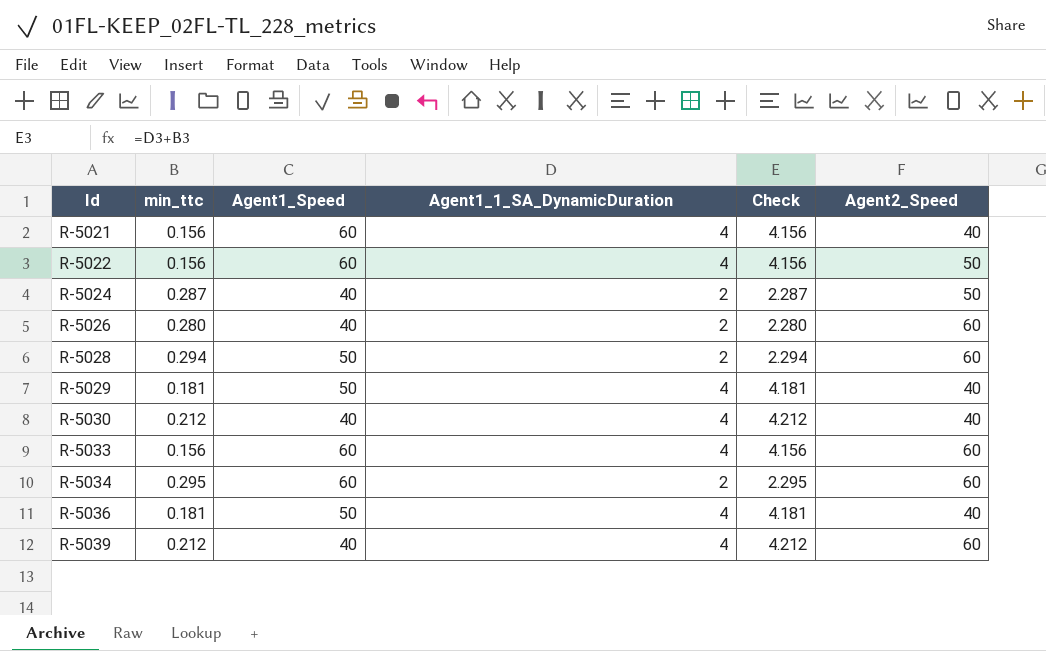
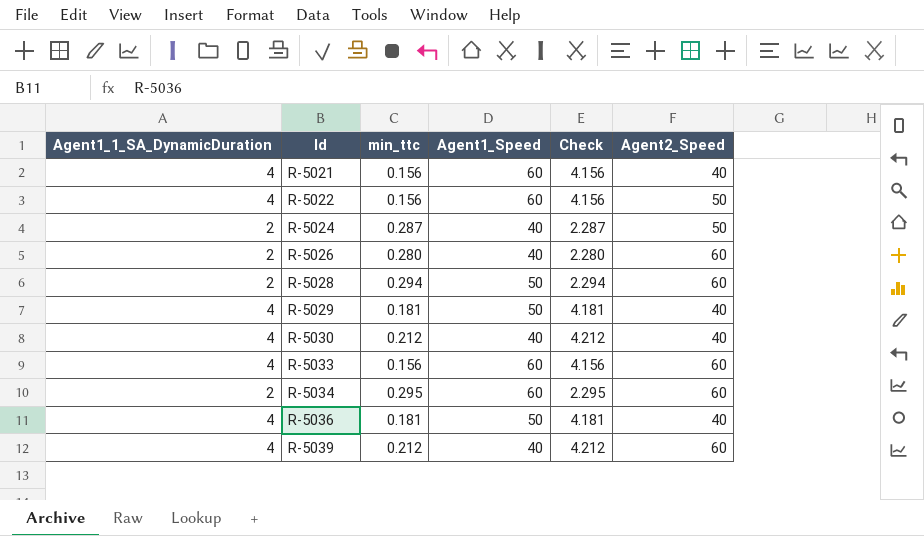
column Agent1_1_SA_DynamicDuration | position: 4 -> 1

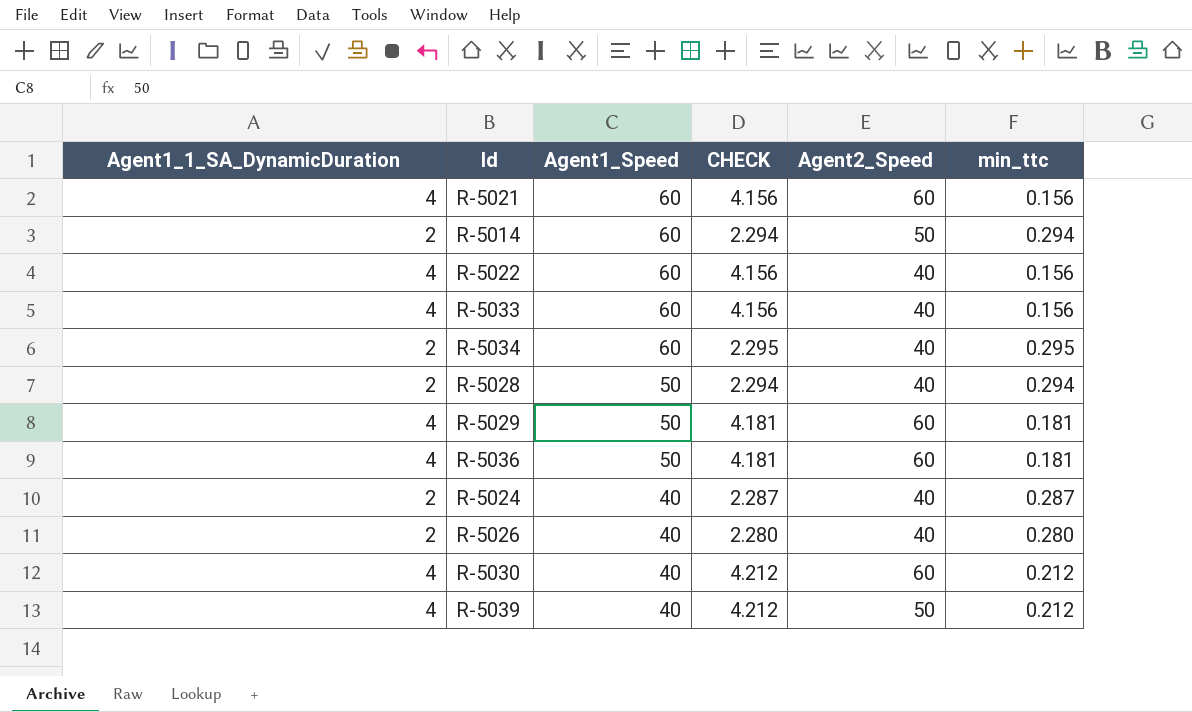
row order: Id ascending -> Agent1_Speed descending
column name: Check -> CHECK
column min_ttc | position: 3 -> 6
R-5021 | Agent2_Speed: 40 -> 60
row R-5014: none -> 2 | 60 | 2.294 | 50 | 0.294
R-5022 | Agent2_Speed: 50 -> 40
R-5033 | Agent2_Speed: 60 -> 40
R-5034 | Agent2_Speed: 60 -> 40
R-5028 | Agent2_Speed: 60 -> 40
R-5029 | Agent2_Speed: 40 -> 60
R-5036 | Agent2_Speed: 40 -> 60
R-5024 | Agent2_Speed: 50 -> 40
R-5026 | Agent2_Speed: 60 -> 40
R-5030 | Agent2_Speed: 40 -> 60
R-5039 | Agent2_Speed: 60 -> 50

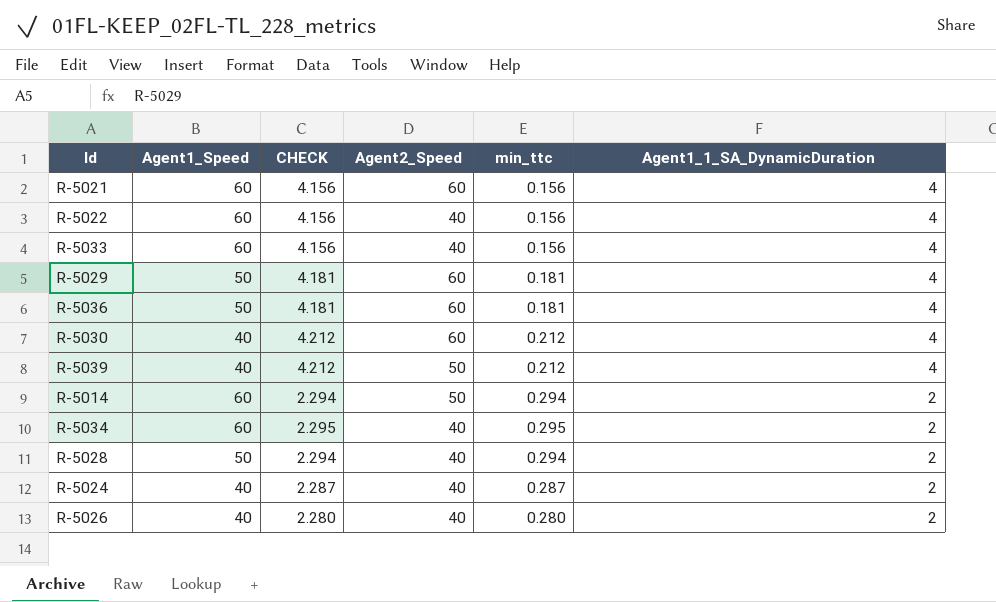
row order: Agent1_Speed descending -> Agent1_1_SA_DynamicDuration descending
column Agent1_1_SA_DynamicDuration | position: 1 -> 6

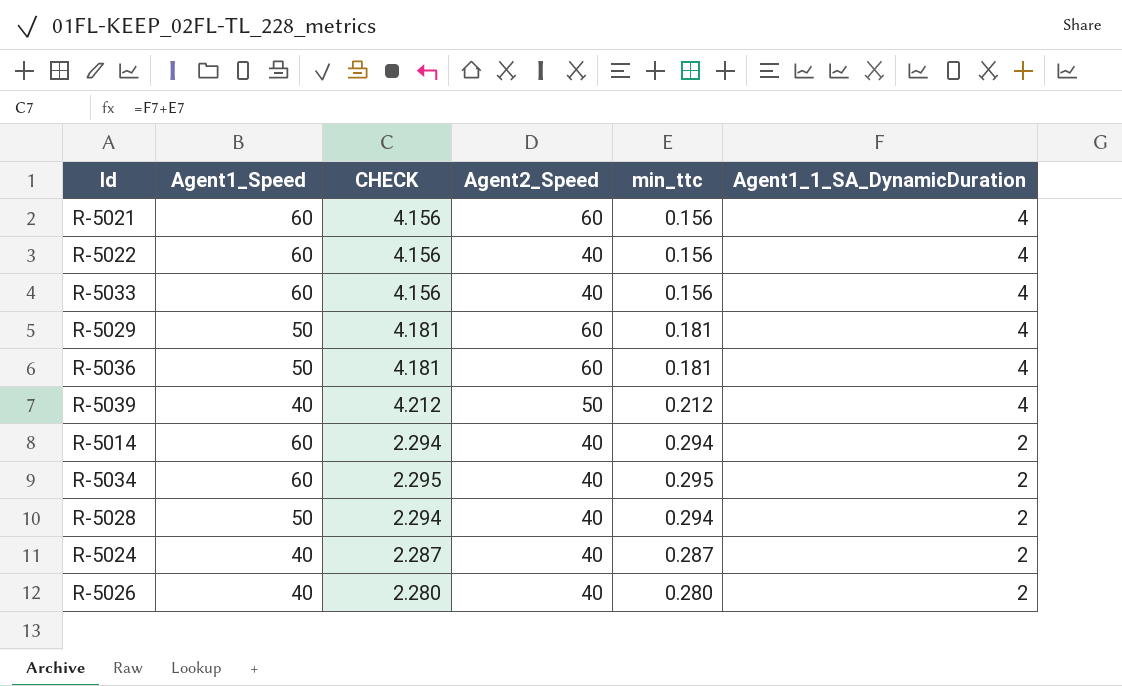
row R-5030: 40 | 4.212 | 60 | 0.212 | 4 -> none
R-5014 | Agent2_Speed: 50 -> 40

